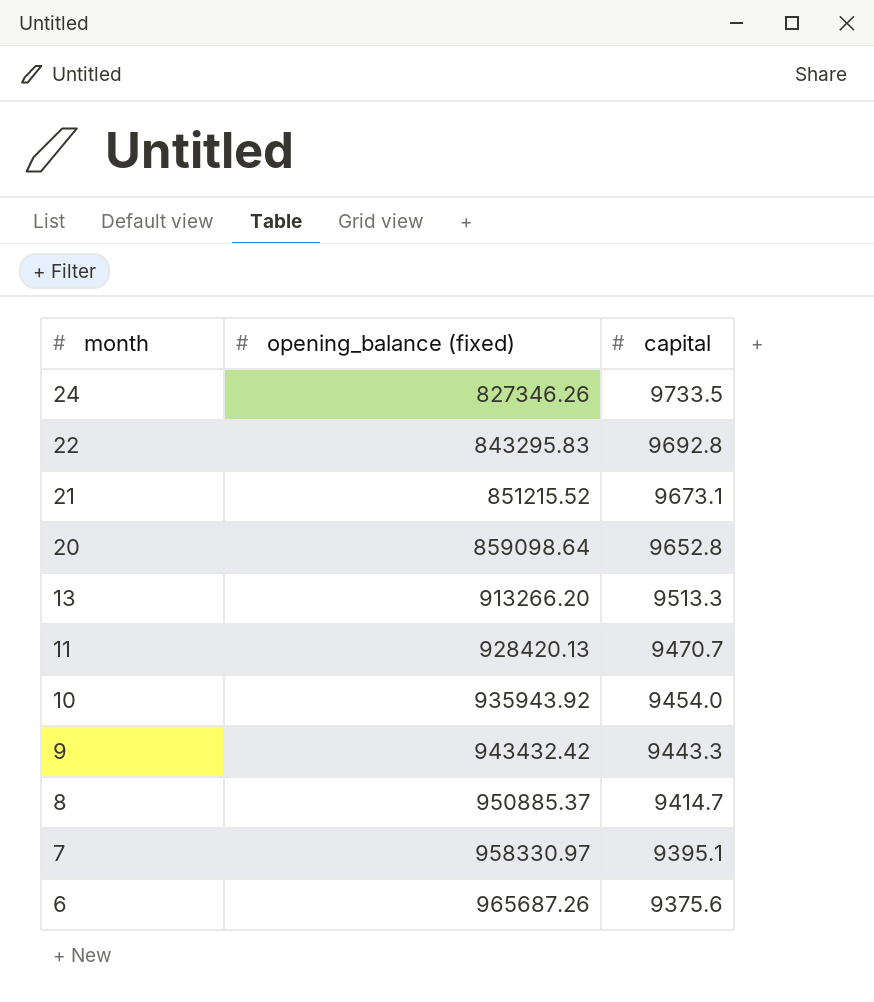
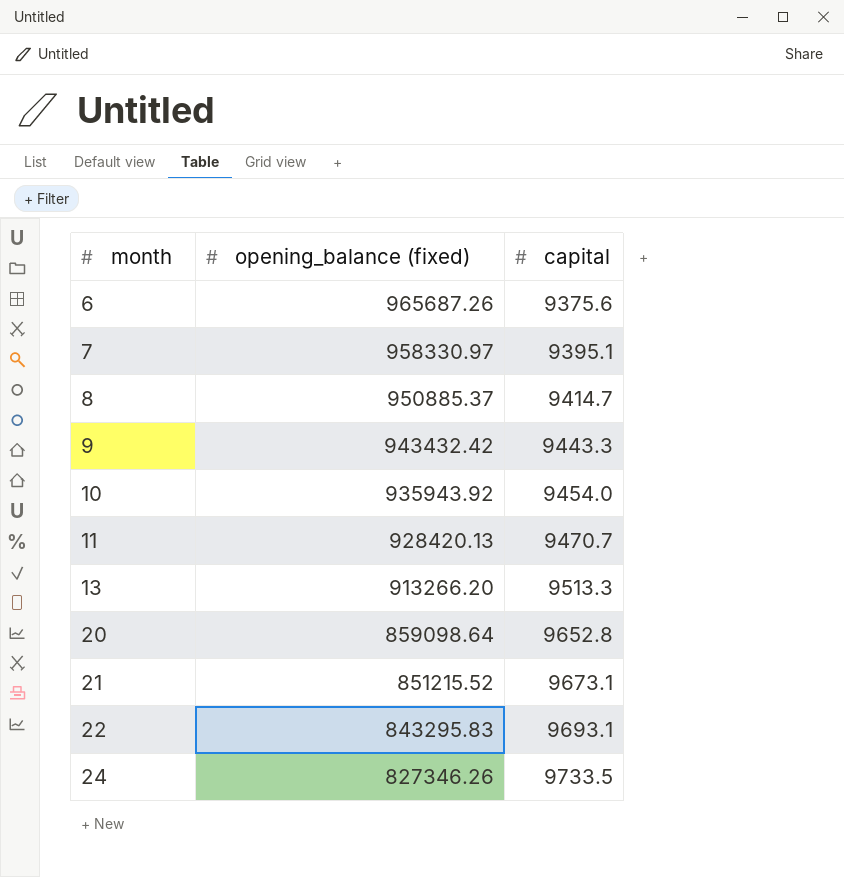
row order: month descending -> month ascending
22 | capital: 9692.8 -> 9693.1

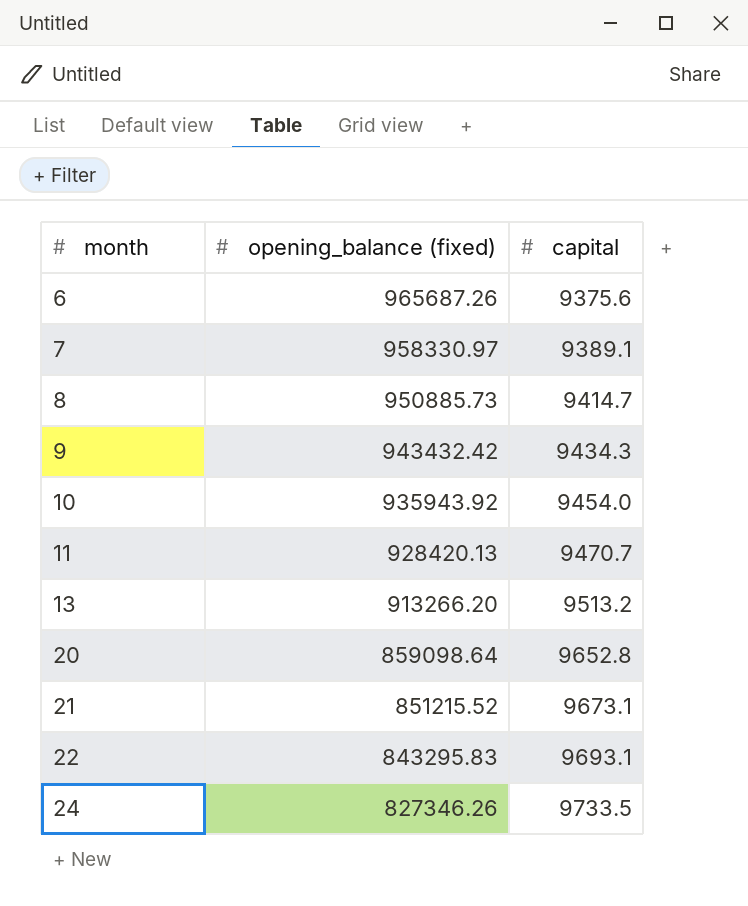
7 | capital: 9395.1 -> 9389.1
8 | opening_balance (fixed): 950885.37 -> 950885.73
9 | capital: 9443.3 -> 9434.3
13 | capital: 9513.3 -> 9513.2

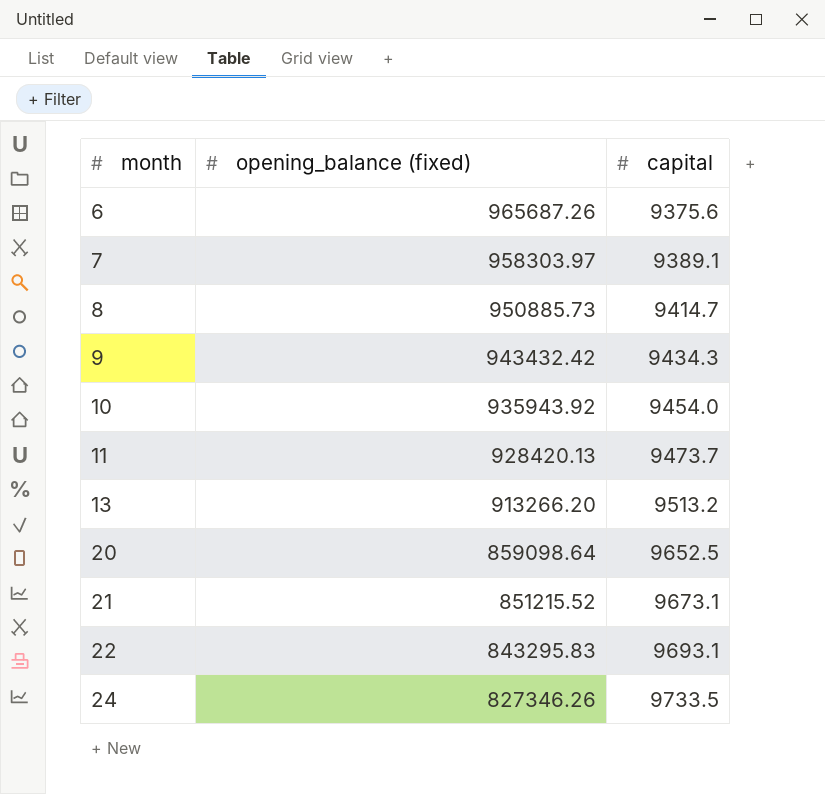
7 | opening_balance (fixed): 958330.97 -> 958303.97
11 | capital: 9470.7 -> 9473.7
20 | capital: 9652.8 -> 9652.5

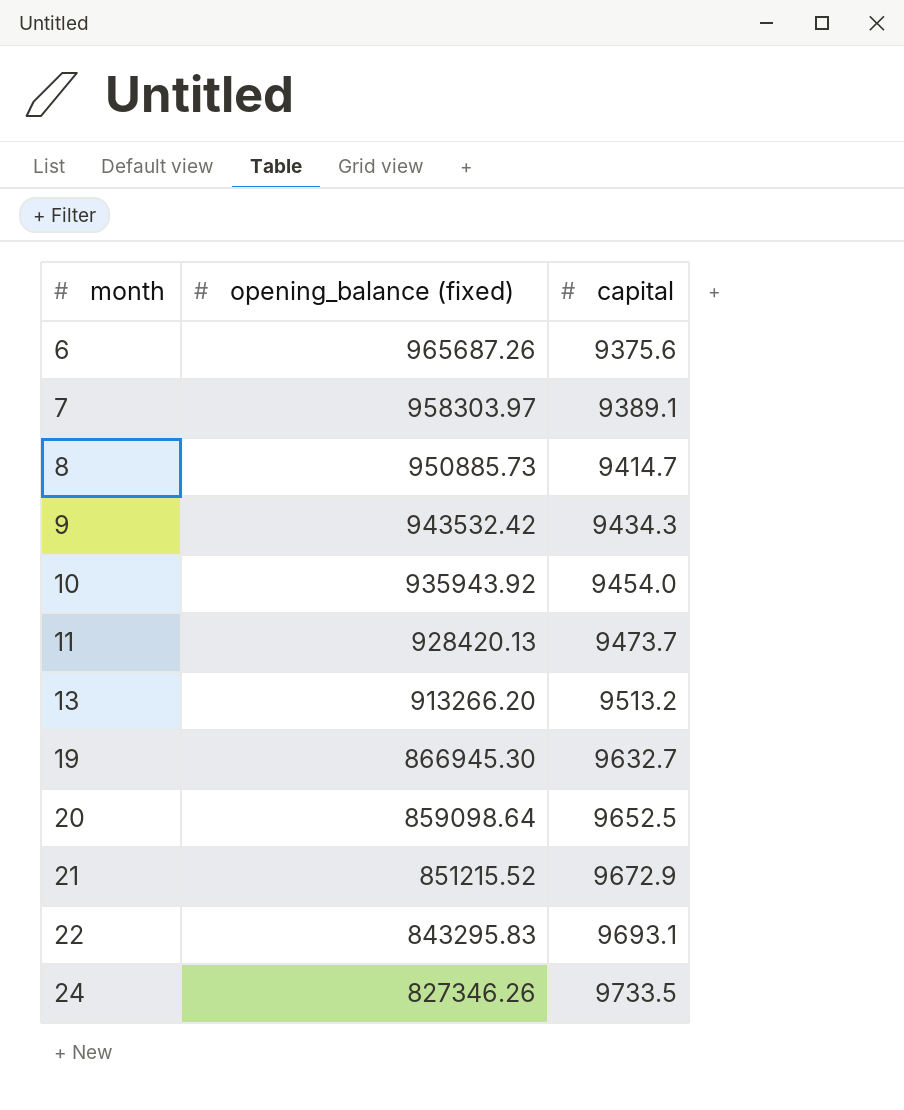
9 | opening_balance (fixed): 943432.42 -> 943532.42
row 19: none -> 866945.30 | 9632.7
21 | capital: 9673.1 -> 9672.9

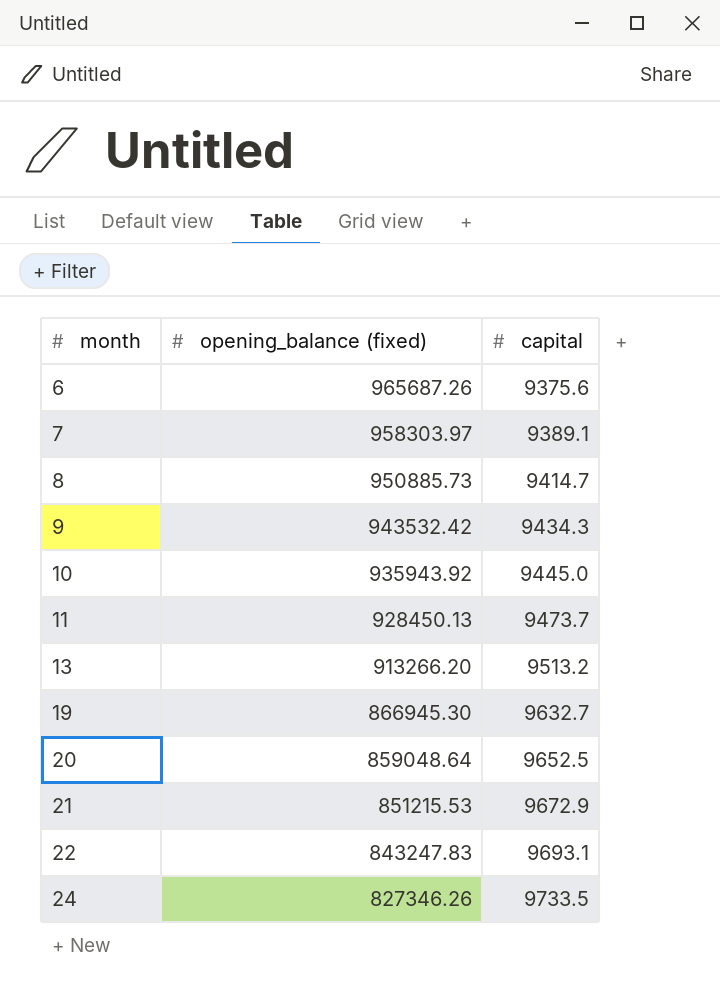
10 | capital: 9454.0 -> 9445.0
11 | opening_balance (fixed): 928420.13 -> 928450.13
20 | opening_balance (fixed): 859098.64 -> 859048.64
21 | opening_balance (fixed): 851215.52 -> 851215.53
22 | opening_balance (fixed): 843295.83 -> 843247.83

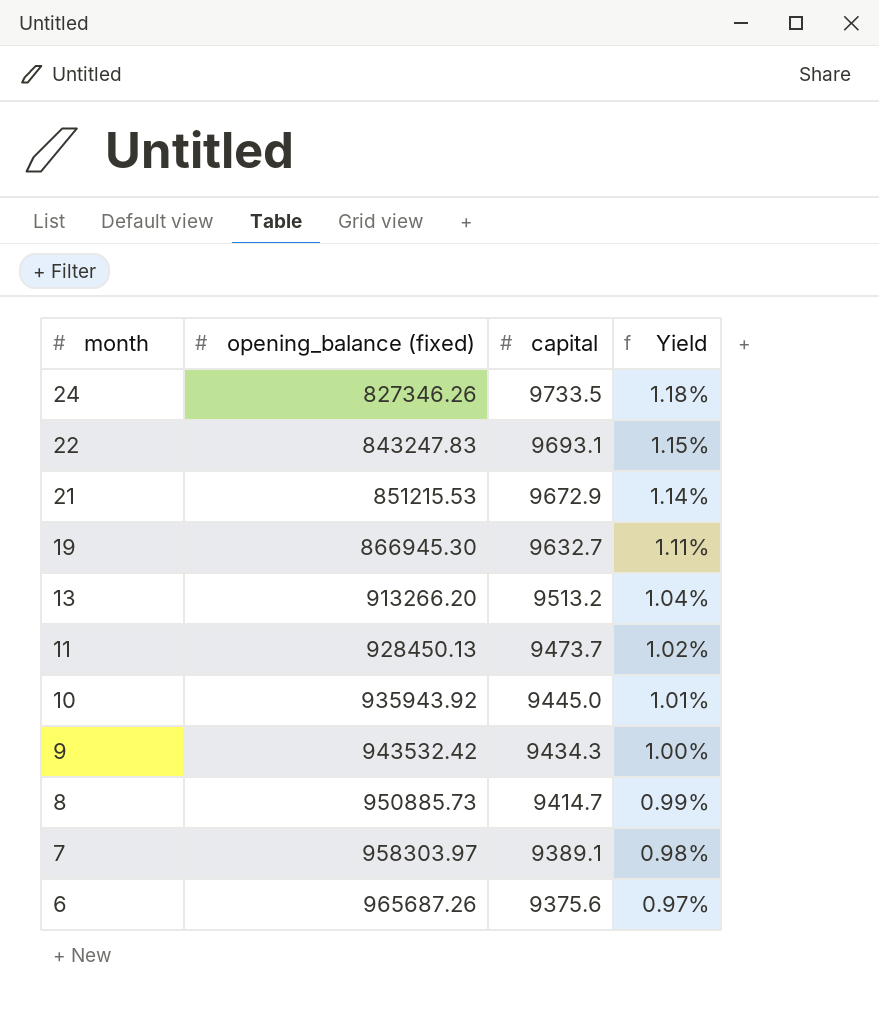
row order: month ascending -> month descending
column Yield | formula: none -> [capital] / [opening_balance (fixed)]
row 20: 859048.64 | 9652.5 -> none

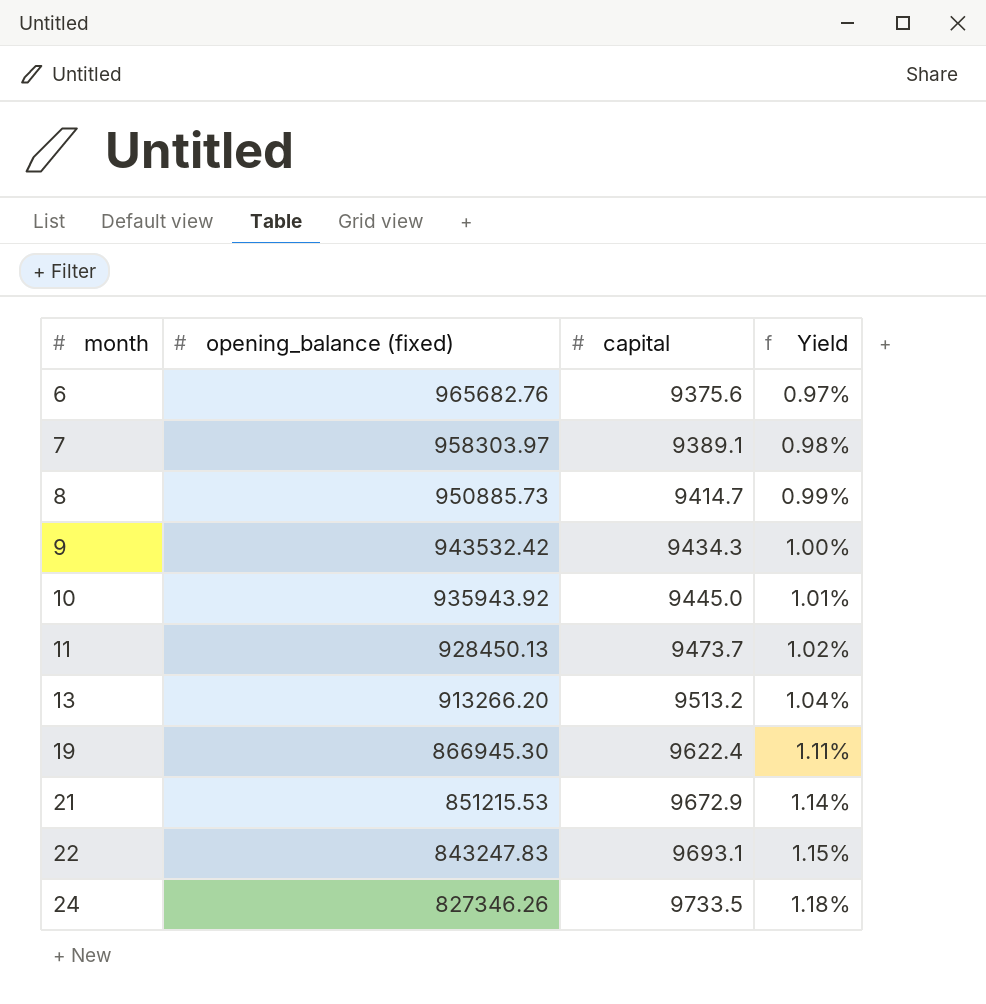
row order: month descending -> month ascending
6 | opening_balance (fixed): 965687.26 -> 965682.76
19 | capital: 9632.7 -> 9622.4

